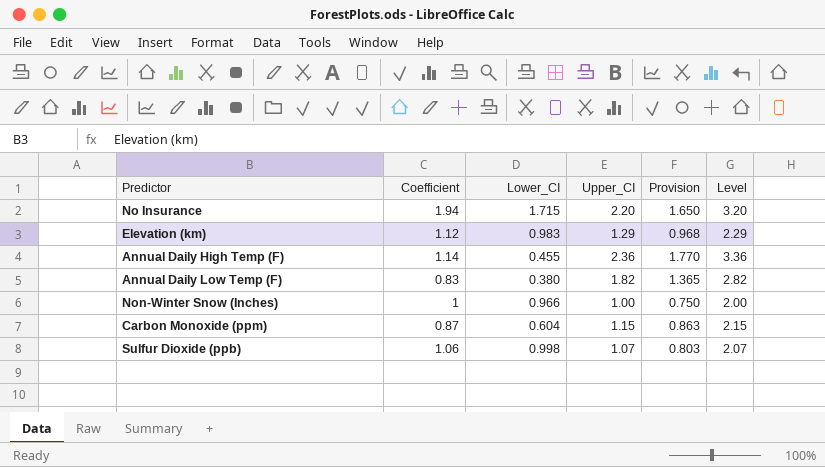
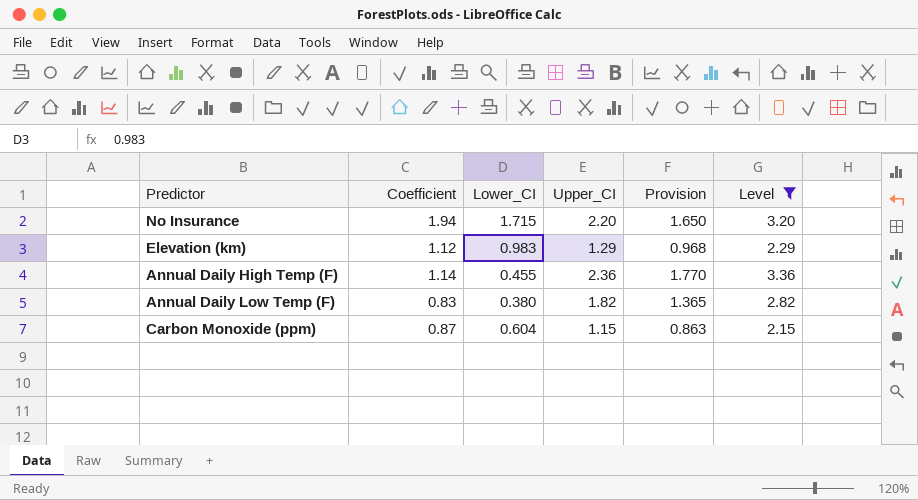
filter: none -> Level >= 2.15

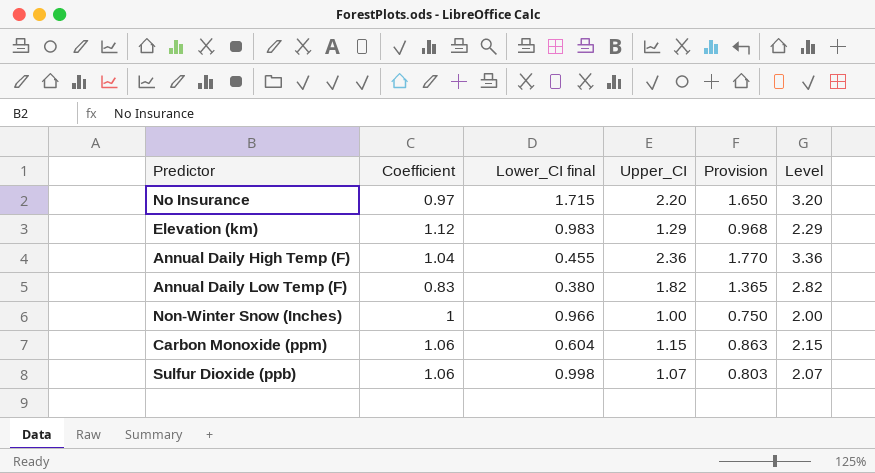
filter: Level >= 2.15 -> none
column name: Lower_CI -> Lower_CI final
No Insurance | Coefficient: 1.94 -> 0.97
Annual Daily High Temp (F) | Coefficient: 1.14 -> 1.04
Carbon Monoxide (ppm) | Coefficient: 0.87 -> 1.06

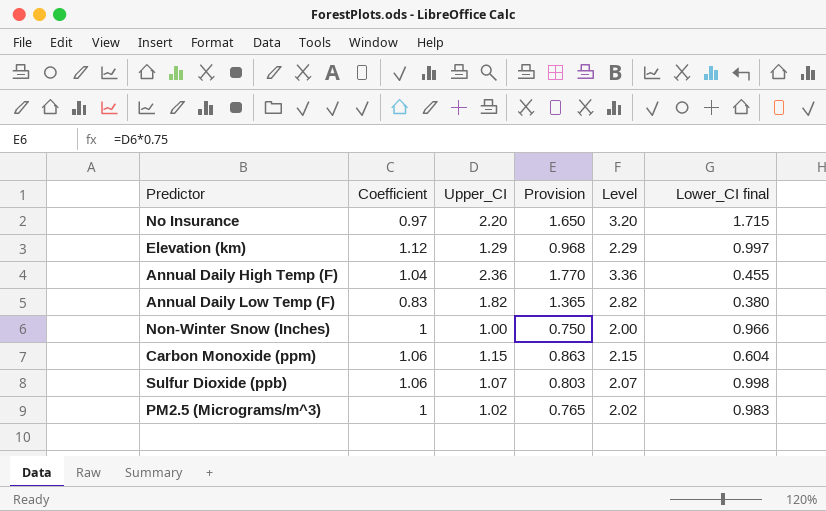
column Lower_CI final | position: 3 -> 6
Elevation (km) | Lower_CI final: 0.983 -> 0.997
row PM2.5 (Micrograms/m^3): none -> 1 | 1.02 | 0.765 | 2.02 | 0.983

